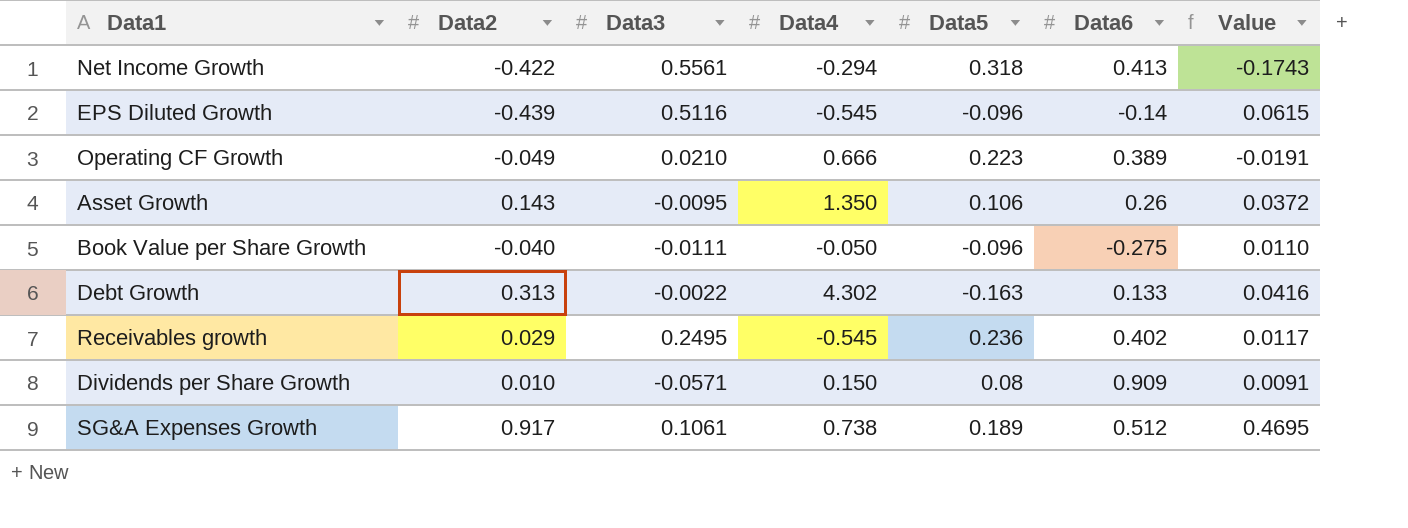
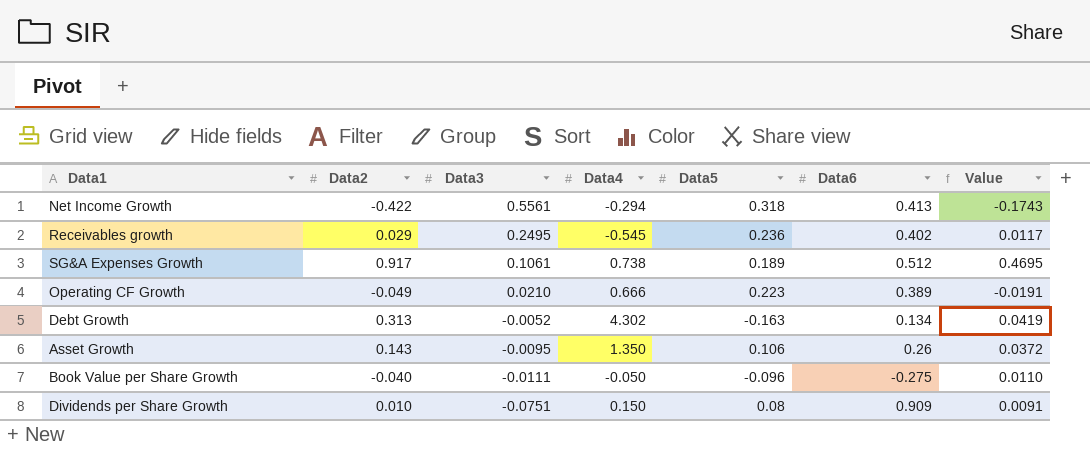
row order: none -> Data3 descending
row EPS Diluted Growth: -0.439 | 0.5116 | -0.545 | -0.096 | -0.14 | 0.0615 -> none
Debt Growth | Data3: -0.0022 -> -0.0052
Debt Growth | Data6: 0.133 -> 0.134
Debt Growth | Value: 0.0416 -> 0.0419
Dividends per Share Growth | Data3: -0.0571 -> -0.0751

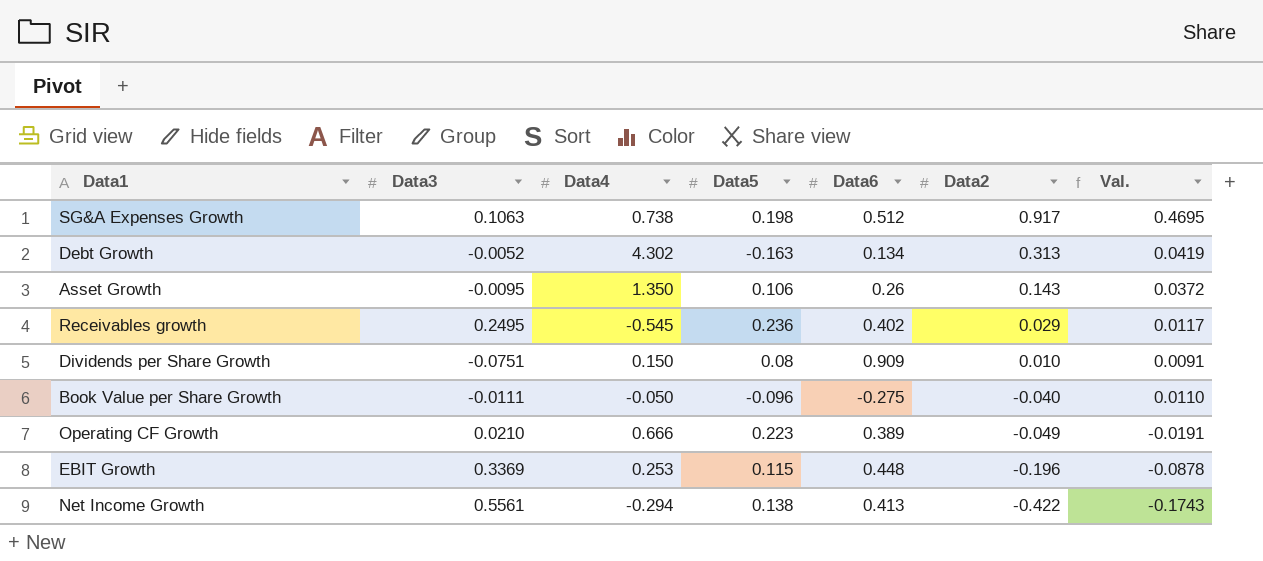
row order: Data3 descending -> Data2 descending
column Data2 | position: 2 -> 6
column name: Value -> Val.
SG&A Expenses Growth | Data3: 0.1061 -> 0.1063
SG&A Expenses Growth | Data5: 0.189 -> 0.198
row EBIT Growth: none -> 0.3369 | 0.253 | 0.115 | 0.448 | -0.196 | -0.0878
Net Income Growth | Data5: 0.318 -> 0.138

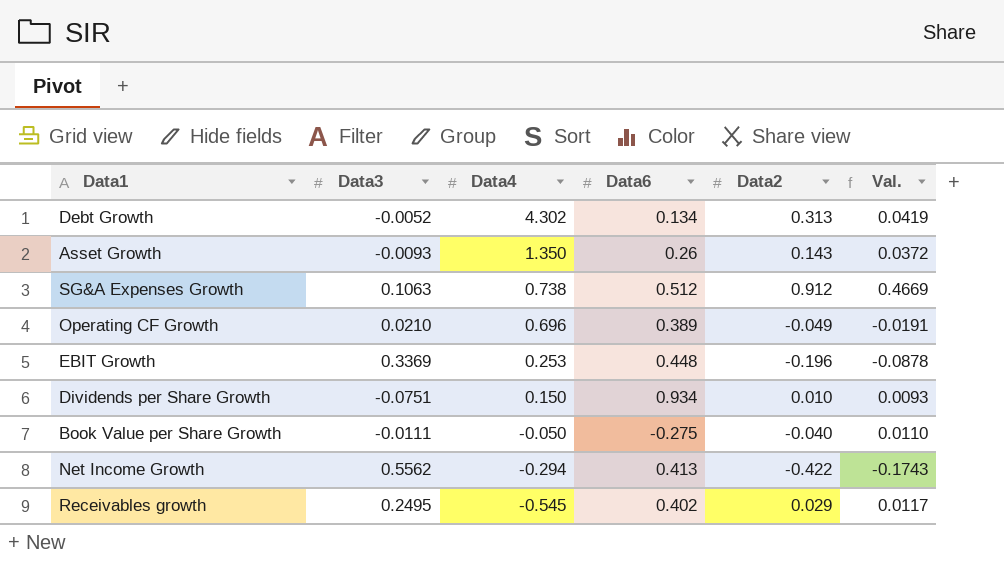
row order: Data2 descending -> Data4 descending
column Data5 | position: 4 -> none
Asset Growth | Data3: -0.0095 -> -0.0093
SG&A Expenses Growth | Data2: 0.917 -> 0.912
SG&A Expenses Growth | Val.: 0.4695 -> 0.4669
Operating CF Growth | Data4: 0.666 -> 0.696
Dividends per Share Growth | Data6: 0.909 -> 0.934
Dividends per Share Growth | Val.: 0.0091 -> 0.0093
Net Income Growth | Data3: 0.5561 -> 0.5562

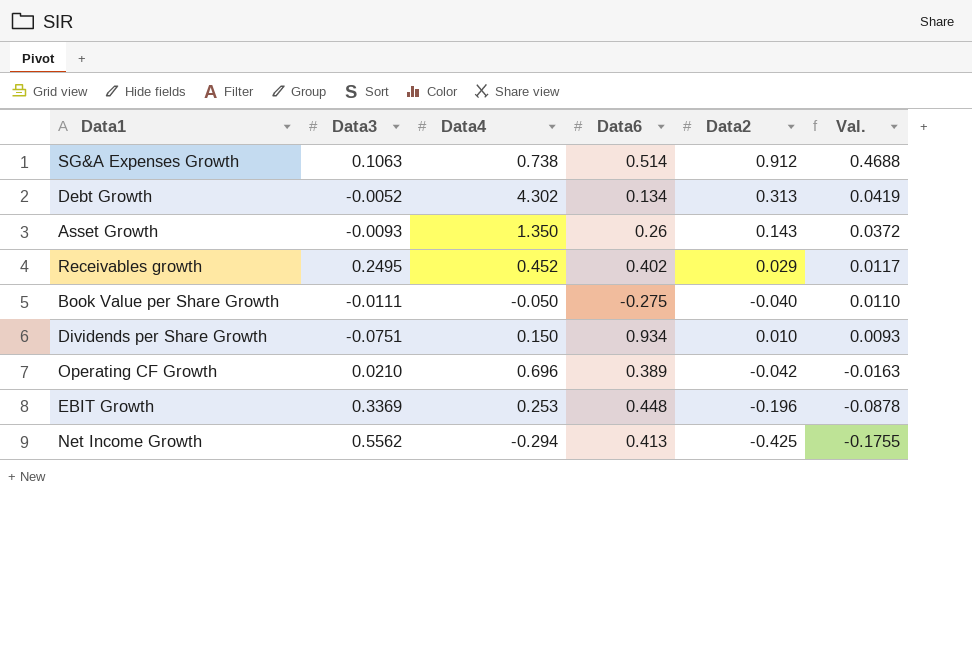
row order: Data4 descending -> Val. descending
SG&A Expenses Growth | Data6: 0.512 -> 0.514
SG&A Expenses Growth | Val.: 0.4669 -> 0.4688
Receivables growth | Data4: -0.545 -> 0.452
Operating CF Growth | Data2: -0.049 -> -0.042
Operating CF Growth | Val.: -0.0191 -> -0.0163
Net Income Growth | Data2: -0.422 -> -0.425
Net Income Growth | Val.: -0.1743 -> -0.1755

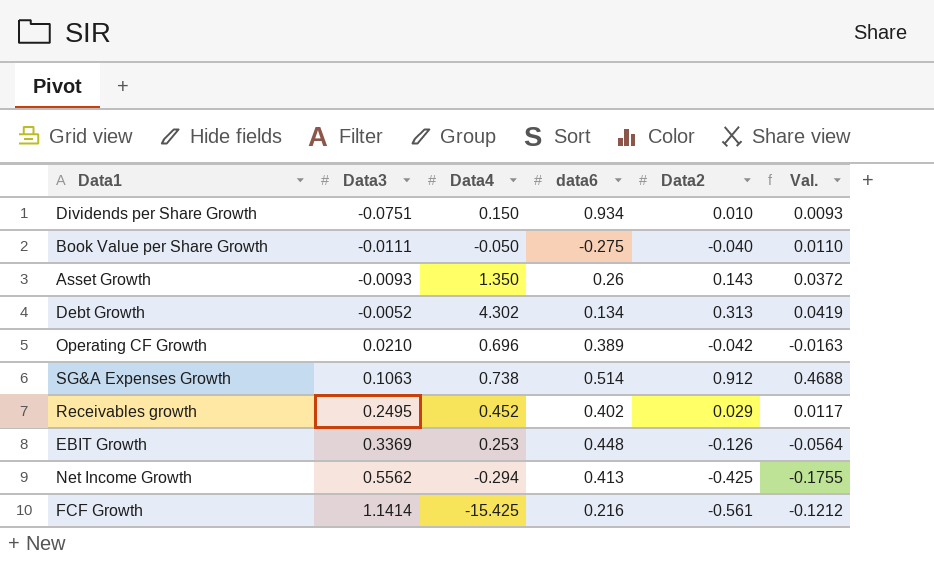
row order: Val. descending -> Data3 ascending
column name: Data6 -> data6
EBIT Growth | Data2: -0.196 -> -0.126
EBIT Growth | Val.: -0.0878 -> -0.0564
row FCF Growth: none -> 1.1414 | -15.425 | 0.216 | -0.561 | -0.1212

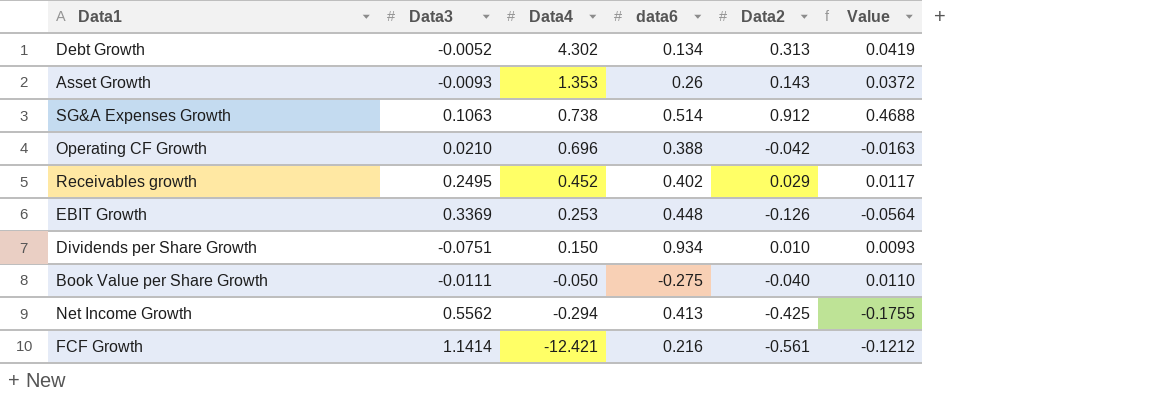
row order: Data3 ascending -> Data4 descending
column name: Val. -> Value
Asset Growth | Data4: 1.350 -> 1.353
Operating CF Growth | data6: 0.389 -> 0.388
FCF Growth | Data4: -15.425 -> -12.421

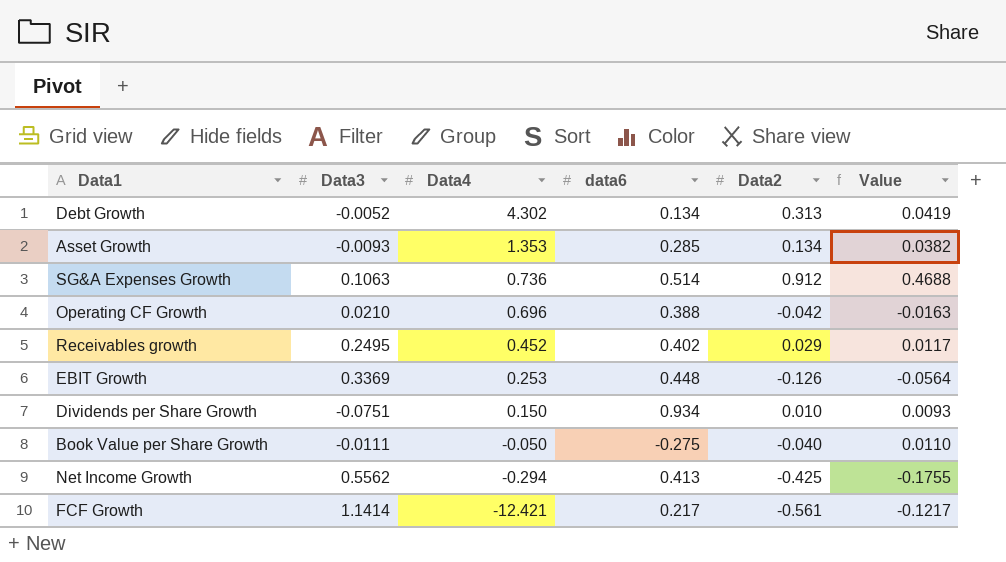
Asset Growth | data6: 0.26 -> 0.285
Asset Growth | Data2: 0.143 -> 0.134
Asset Growth | Value: 0.0372 -> 0.0382
SG&A Expenses Growth | Data4: 0.738 -> 0.736
FCF Growth | data6: 0.216 -> 0.217
FCF Growth | Value: -0.1212 -> -0.1217

